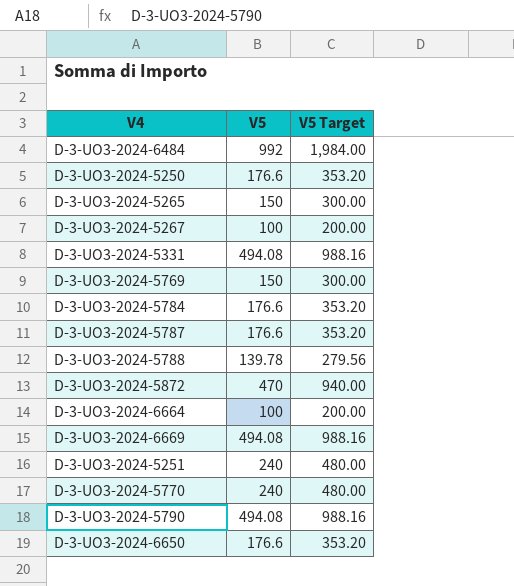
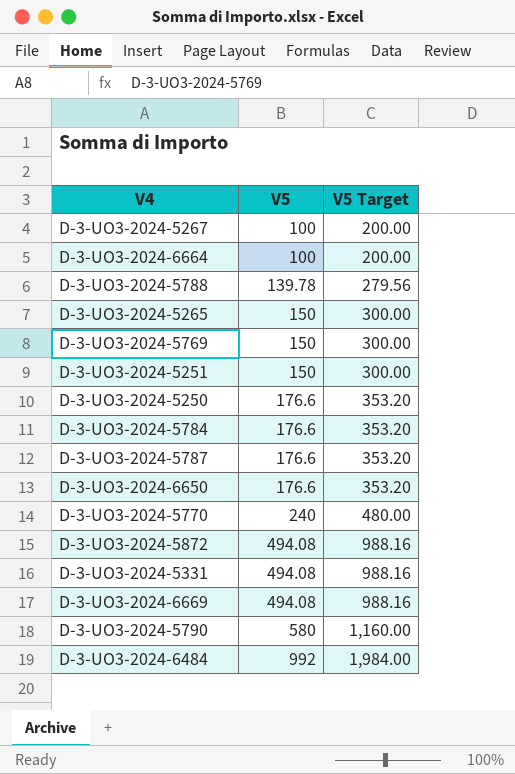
row order: none -> V5 ascending
D-3-UO3-2024-5251 | V5: 240 -> 150
D-3-UO3-2024-5251 | V5 Target: 480.00 -> 300.00
D-3-UO3-2024-5872 | V5: 470 -> 494.08
D-3-UO3-2024-5872 | V5 Target: 940.00 -> 988.16
D-3-UO3-2024-5790 | V5: 494.08 -> 580
D-3-UO3-2024-5790 | V5 Target: 988.16 -> 1,160.00

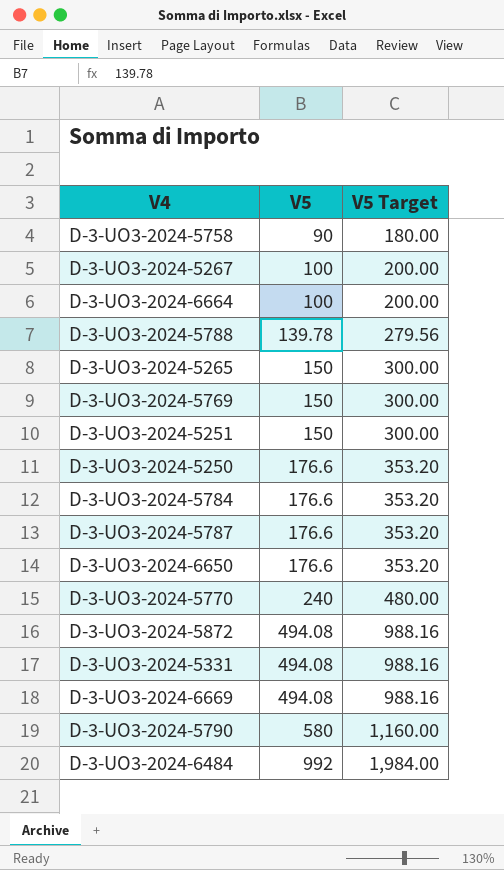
row D-3-UO3-2024-5758: none -> 90 | 180.00

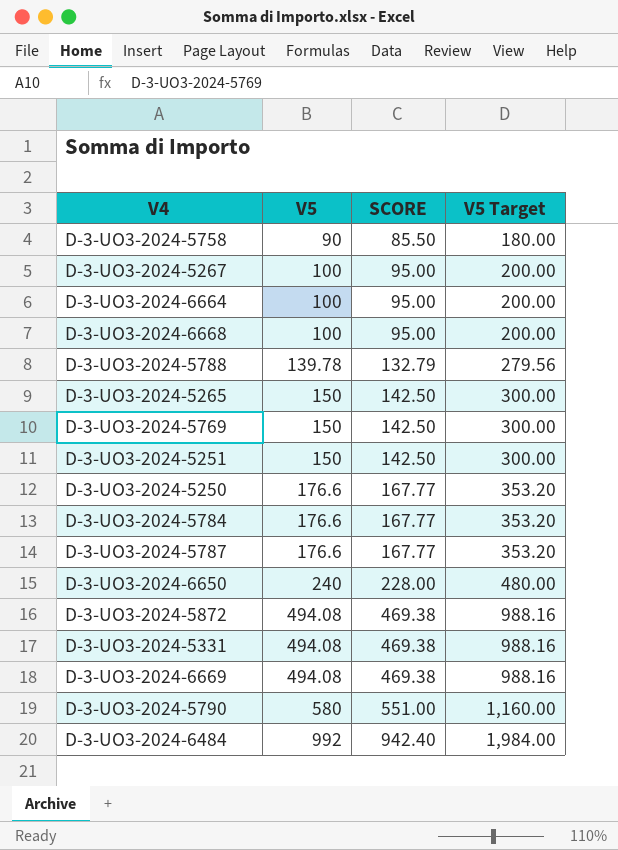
column SCORE | formula: none -> [V5] * 0.95
row D-3-UO3-2024-5770: 240 | 480.00 -> none
row D-3-UO3-2024-6668: none -> 100 | 95.00 | 200.00
D-3-UO3-2024-6650 | V5: 176.6 -> 240
D-3-UO3-2024-6650 | V5 Target: 353.20 -> 480.00

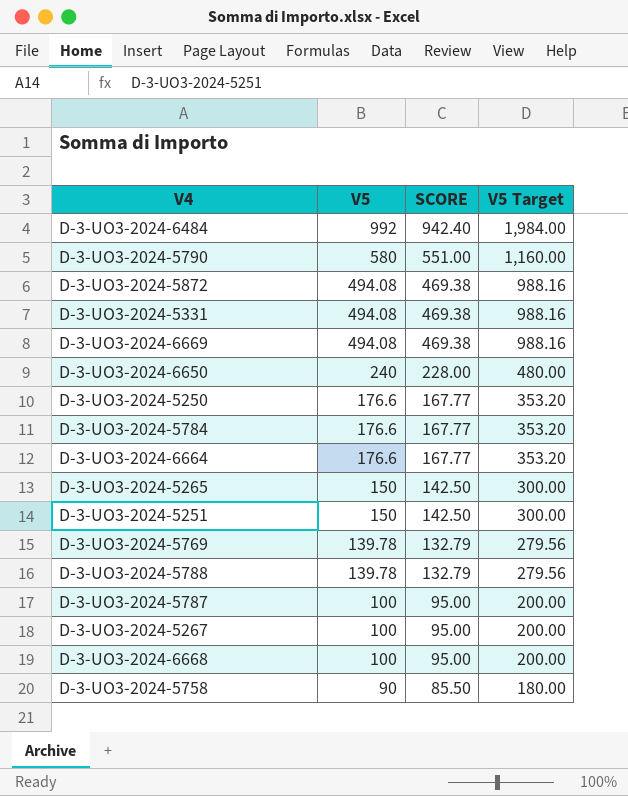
row order: V5 ascending -> V5 descending
D-3-UO3-2024-6664 | V5: 100 -> 176.6
D-3-UO3-2024-6664 | SCORE: 95.00 -> 167.77
D-3-UO3-2024-6664 | V5 Target: 200.00 -> 353.20
D-3-UO3-2024-5769 | V5: 150 -> 139.78
D-3-UO3-2024-5769 | SCORE: 142.50 -> 132.79
D-3-UO3-2024-5769 | V5 Target: 300.00 -> 279.56
D-3-UO3-2024-5787 | V5: 176.6 -> 100
D-3-UO3-2024-5787 | SCORE: 167.77 -> 95.00
D-3-UO3-2024-5787 | V5 Target: 353.20 -> 200.00

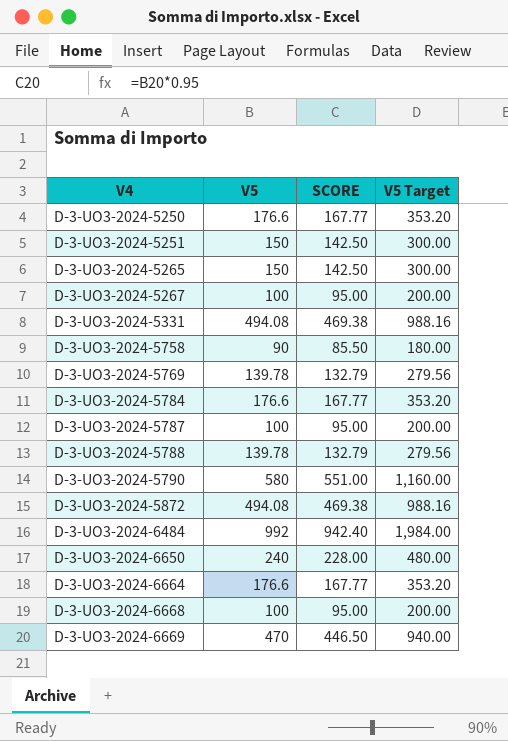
row order: V5 descending -> V4 ascending
D-3-UO3-2024-6669 | V5: 494.08 -> 470
D-3-UO3-2024-6669 | SCORE: 469.38 -> 446.50
D-3-UO3-2024-6669 | V5 Target: 988.16 -> 940.00

